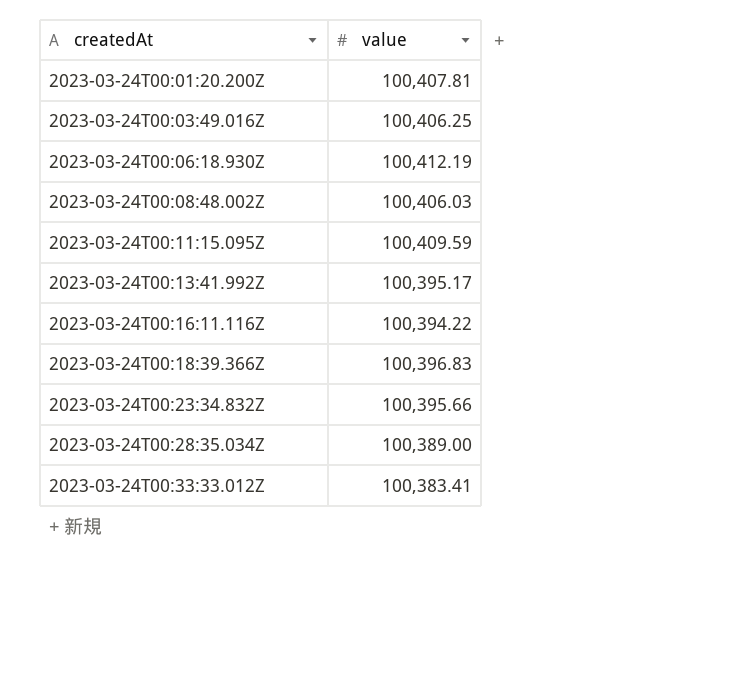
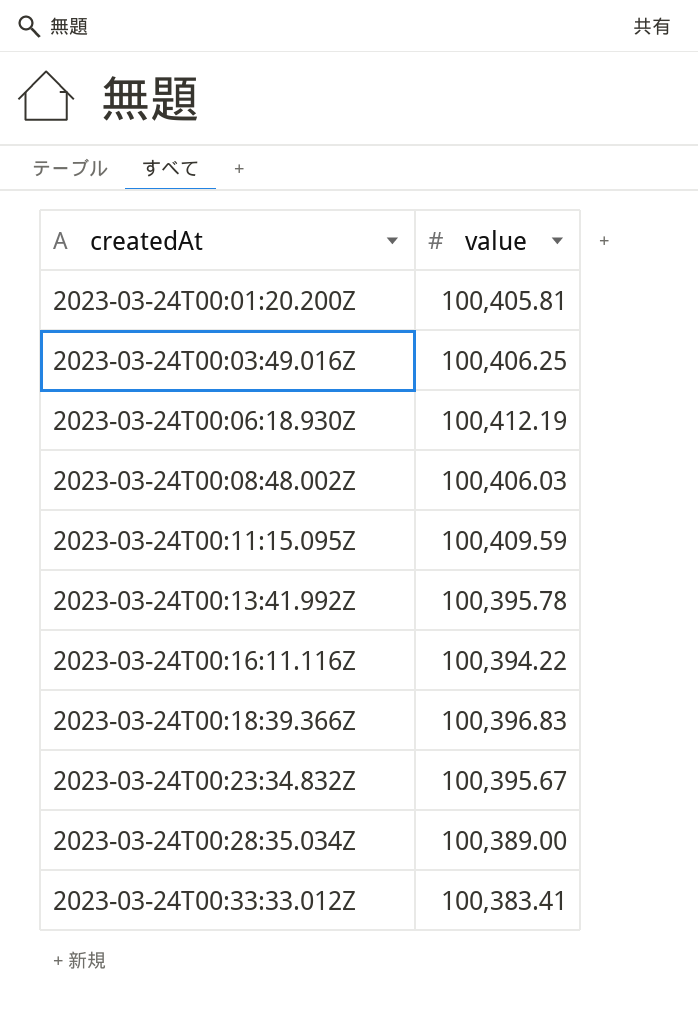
2023-03-24T00:01:20.200Z | value: 100,407.81 -> 100,405.81
2023-03-24T00:13:41.992Z | value: 100,395.17 -> 100,395.78
2023-03-24T00:23:34.832Z | value: 100,395.66 -> 100,395.67

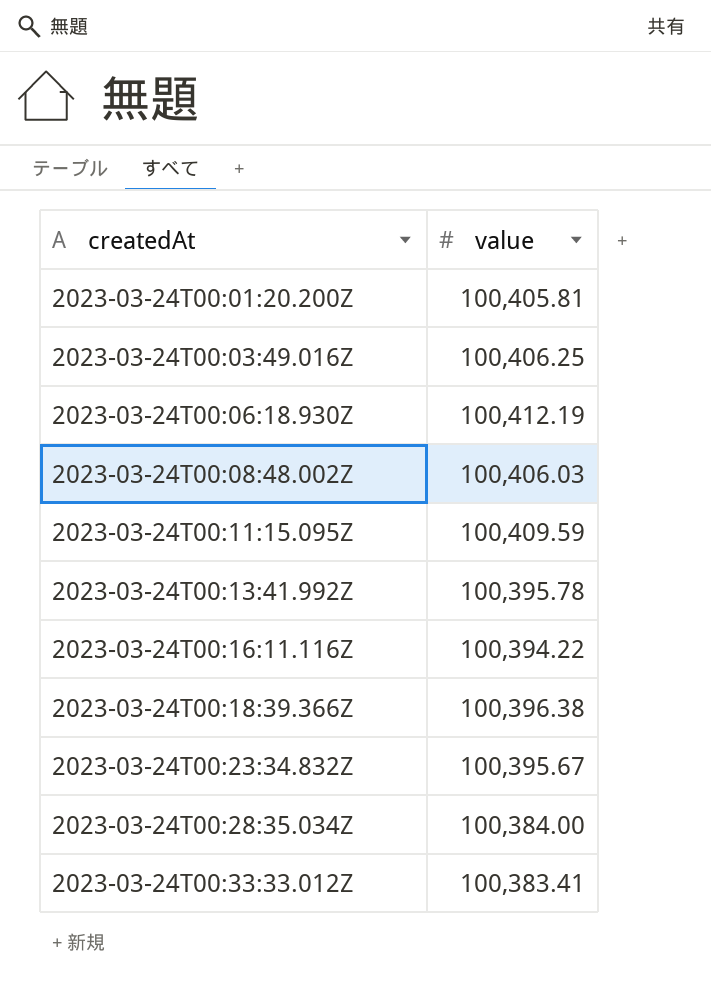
2023-03-24T00:18:39.366Z | value: 100,396.83 -> 100,396.38
2023-03-24T00:28:35.034Z | value: 100,389.00 -> 100,384.00

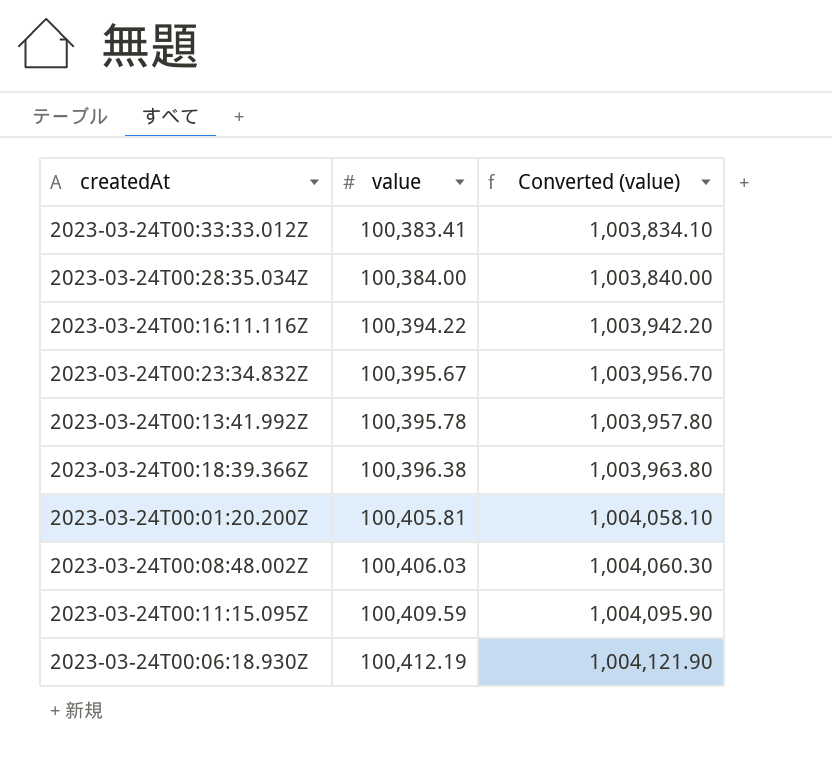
row order: createdAt ascending -> value ascending
column Converted (value) | formula: none -> [value] * 10
row 2023-03-24T00:03:49.016Z: 100,406.25 -> none

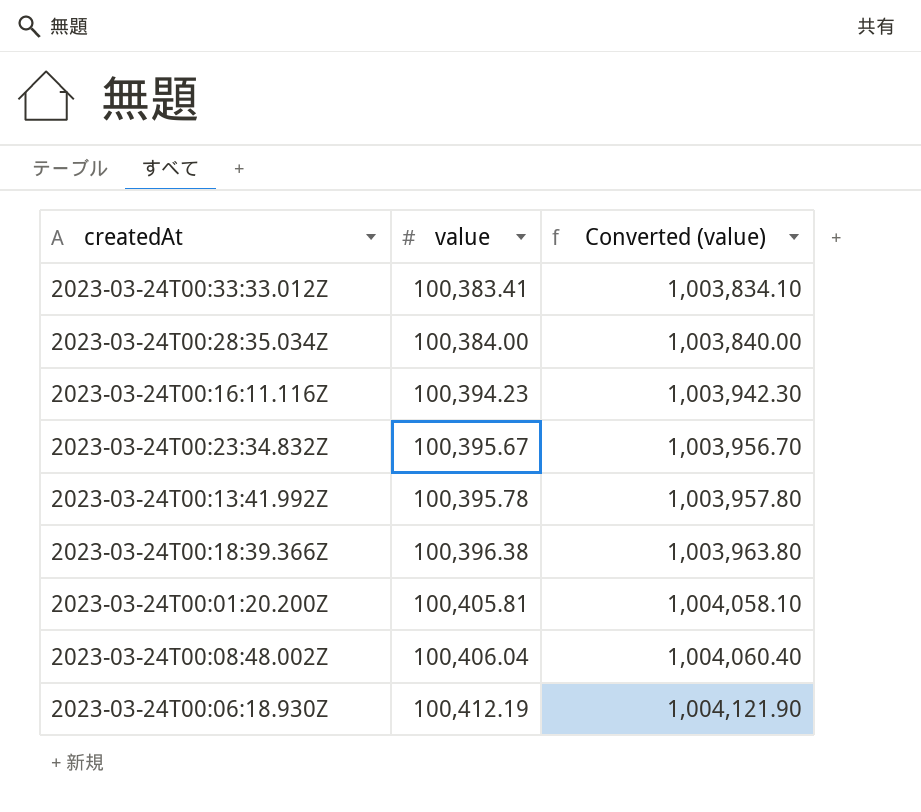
row 2023-03-24T00:11:15.095Z: 100,409.59 | 1,004,095.90 -> none
2023-03-24T00:16:11.116Z | value: 100,394.22 -> 100,394.23
2023-03-24T00:16:11.116Z | Converted (value): 1,003,942.20 -> 1,003,942.30
2023-03-24T00:08:48.002Z | value: 100,406.03 -> 100,406.04
2023-03-24T00:08:48.002Z | Converted (value): 1,004,060.30 -> 1,004,060.40

